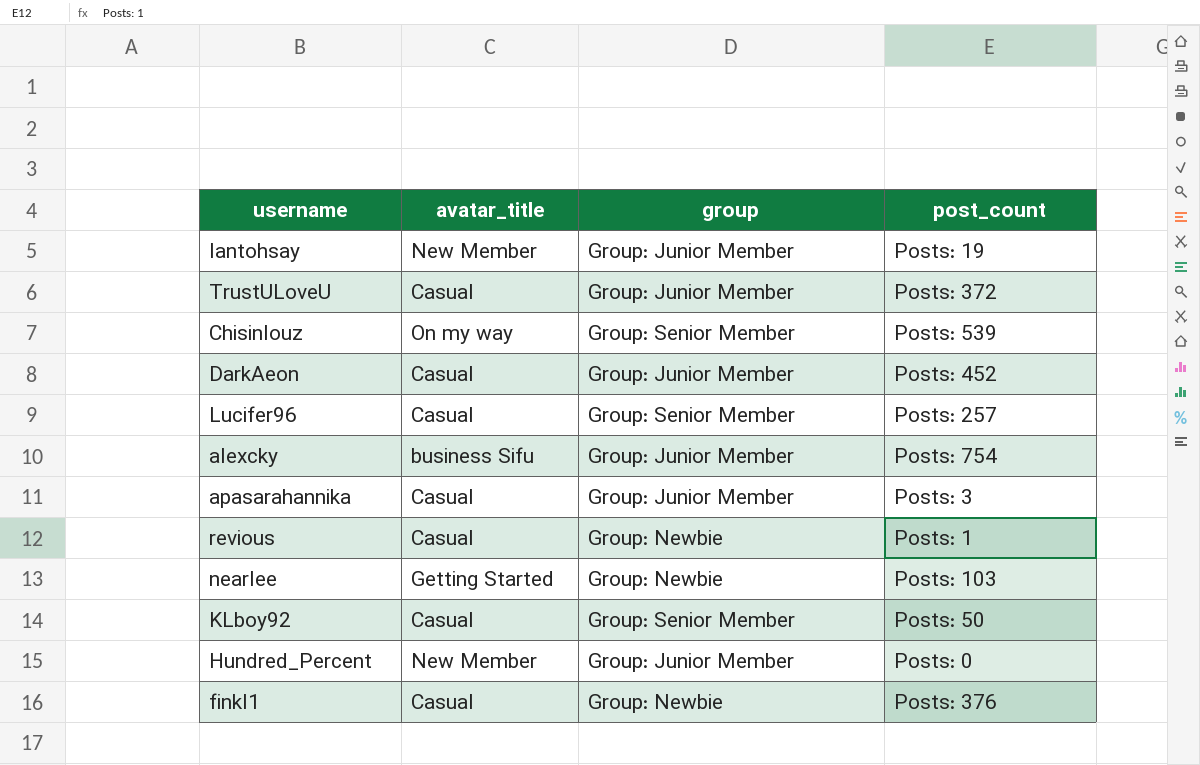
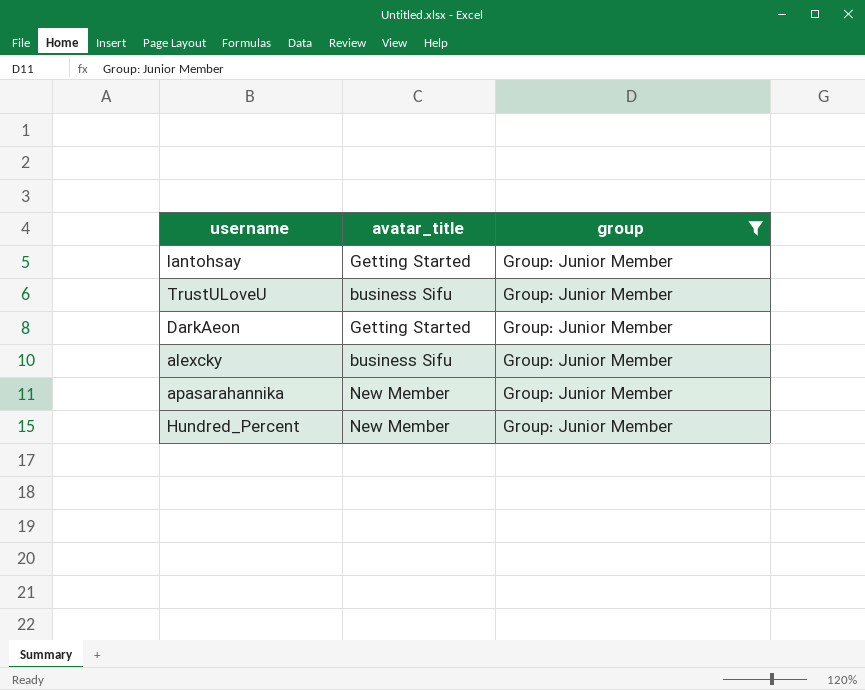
filter: none -> group = Group: Junior Member
column post_count | position: 4 -> none
lantohsay | avatar_title: New Member -> Getting Started
TrustULoveU | avatar_title: Casual -> business Sifu
DarkAeon | avatar_title: Casual -> Getting Started
apasarahannika | avatar_title: Casual -> New Member

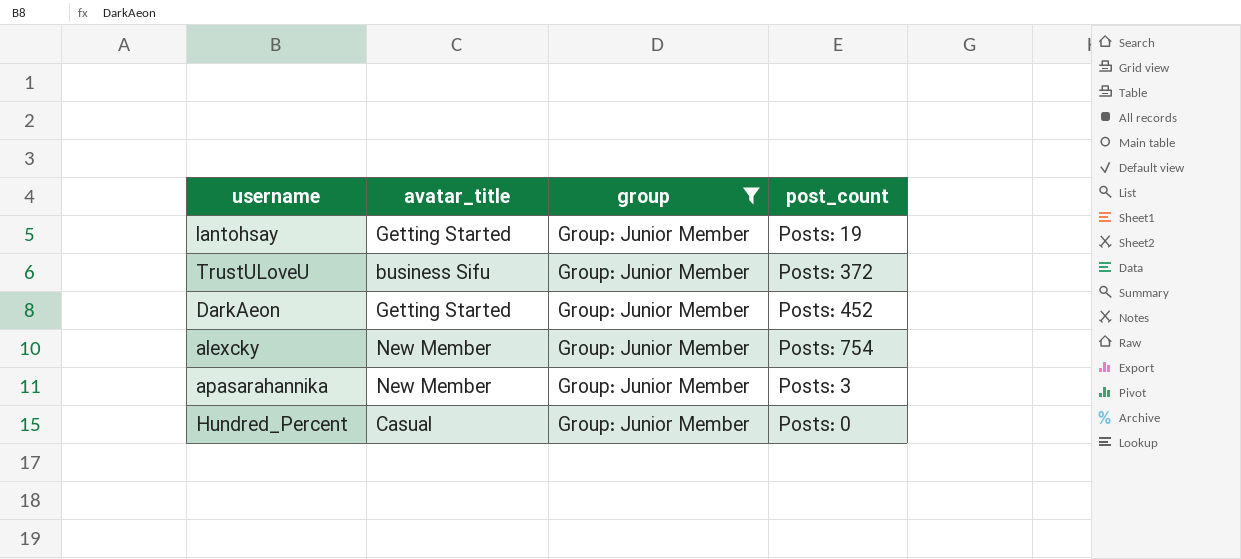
column post_count | position: none -> 4
alexcky | avatar_title: business Sifu -> New Member
Hundred_Percent | avatar_title: New Member -> Casual

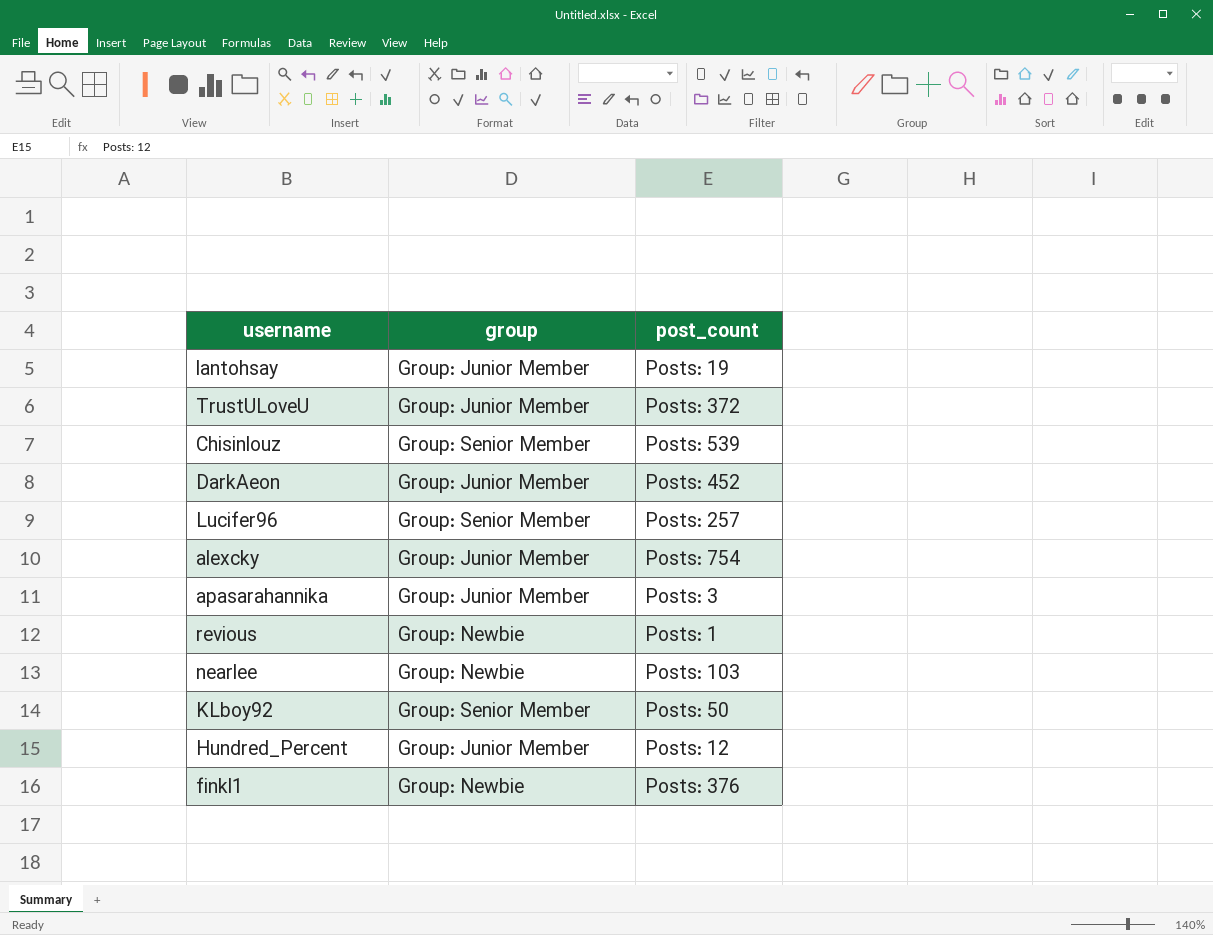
filter: group = Group: Junior Member -> none
column avatar_title | position: 2 -> none
Hundred_Percent | post_count: Posts: 0 -> Posts: 12

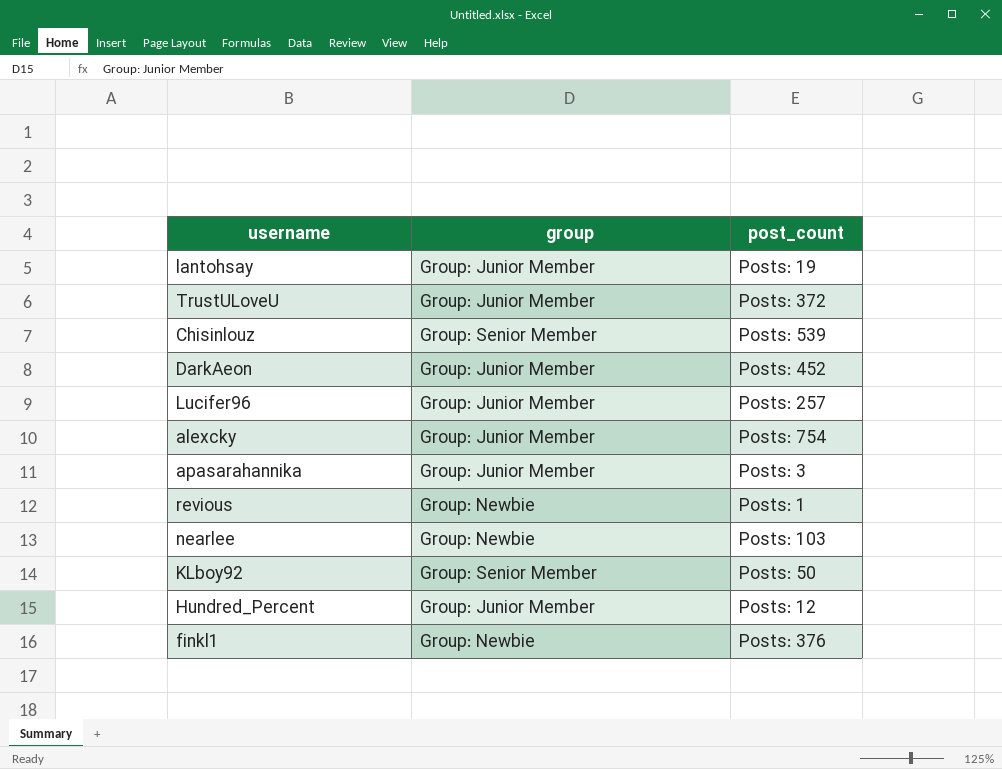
Lucifer96 | group: Group: Senior Member -> Group: Junior Member

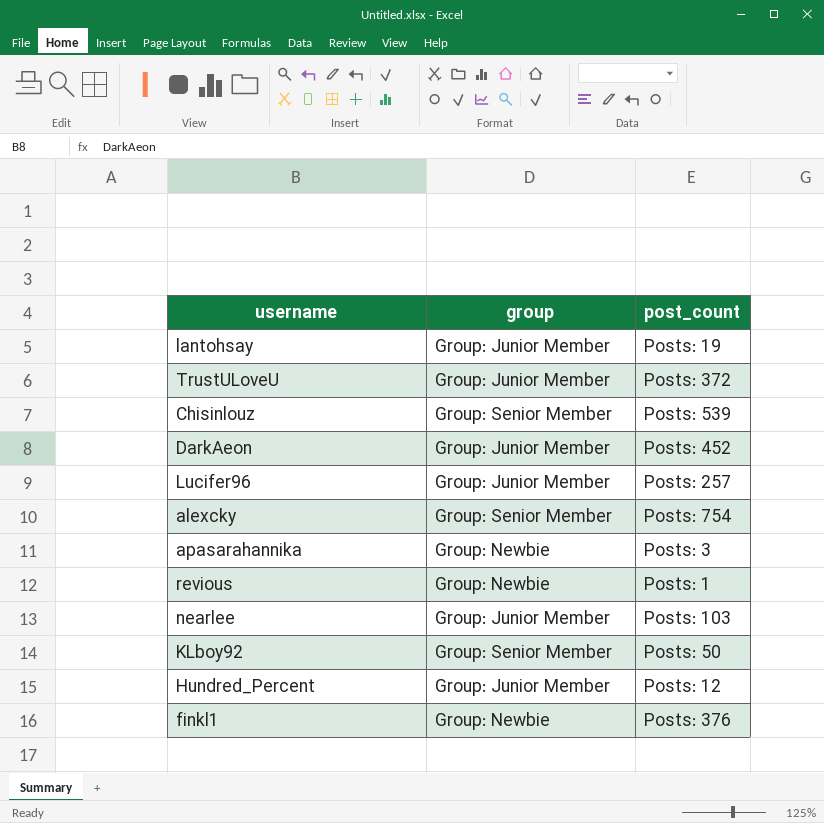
alexcky | group: Group: Junior Member -> Group: Senior Member
apasarahannika | group: Group: Junior Member -> Group: Newbie
nearlee | group: Group: Newbie -> Group: Junior Member

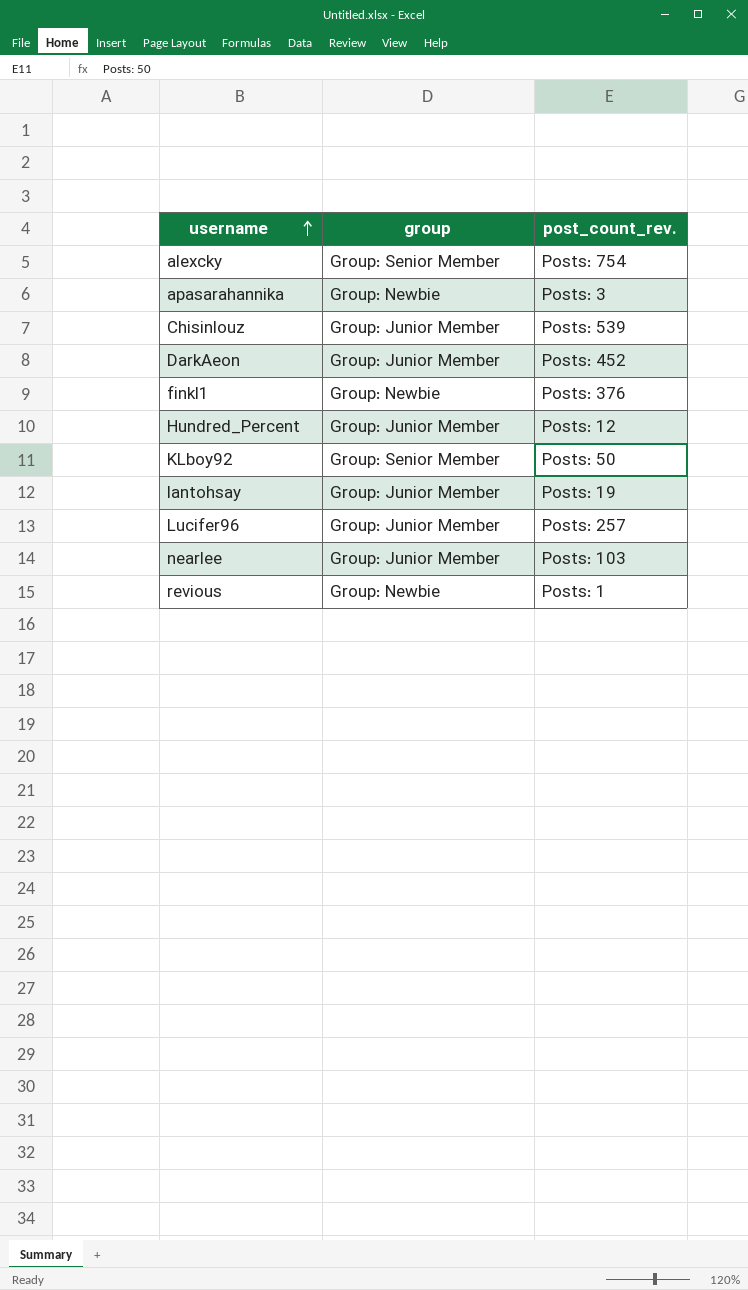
row order: none -> username ascending
column name: post_count -> post_count_rev.
row TrustULoveU: Group: Junior Member | Posts: 372 -> none
Chisinlouz | group: Group: Senior Member -> Group: Junior Member

